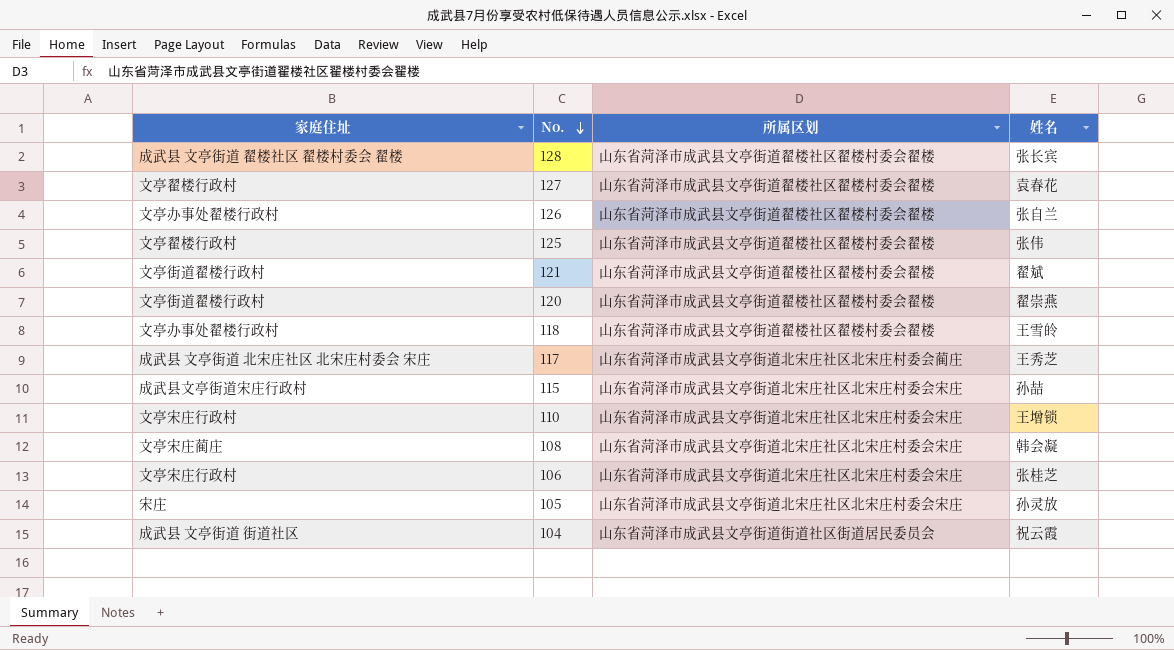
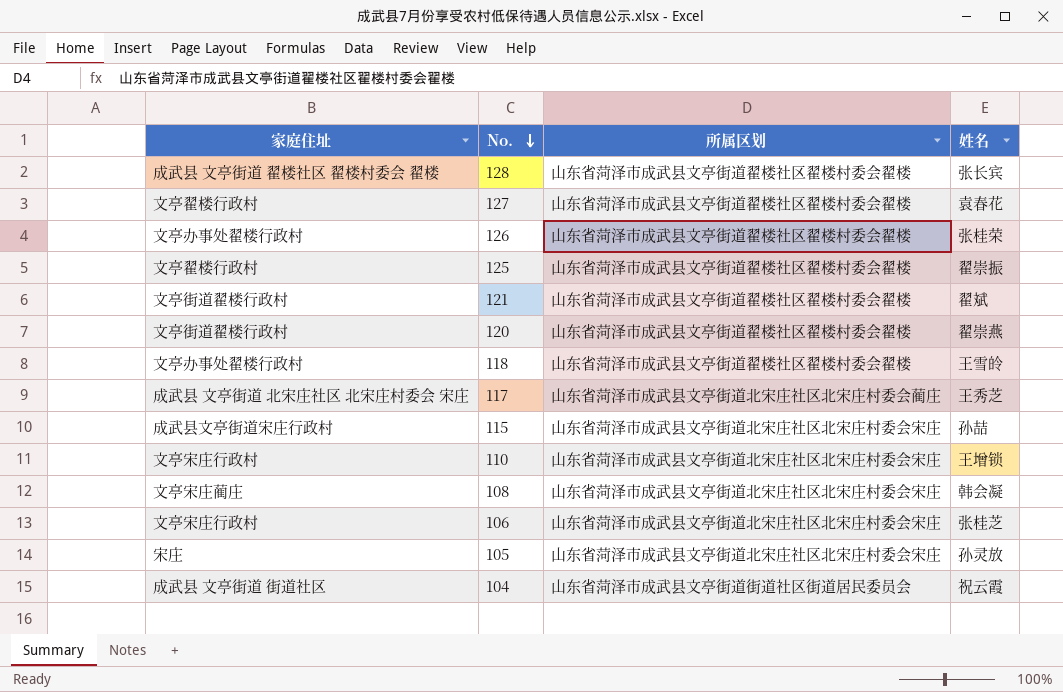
126 | 姓名: 张自兰 -> 张桂荣
125 | 姓名: 张伟 -> 翟崇振

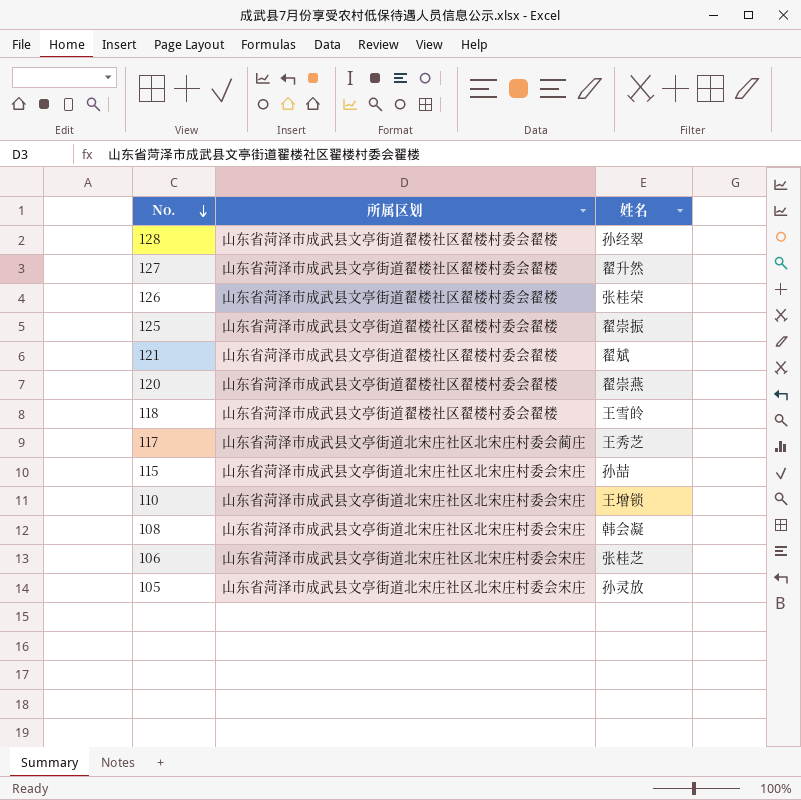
column 家庭住址 | position: 1 -> none
row 104: 成武县 文亭街道 街道社区 | 山东省菏泽市成武县文亭街道街道社区街道居民委员会 | 祝云霞 -> none
128 | 姓名: 张长宾 -> 孙经翠
127 | 姓名: 袁春花 -> 翟升然

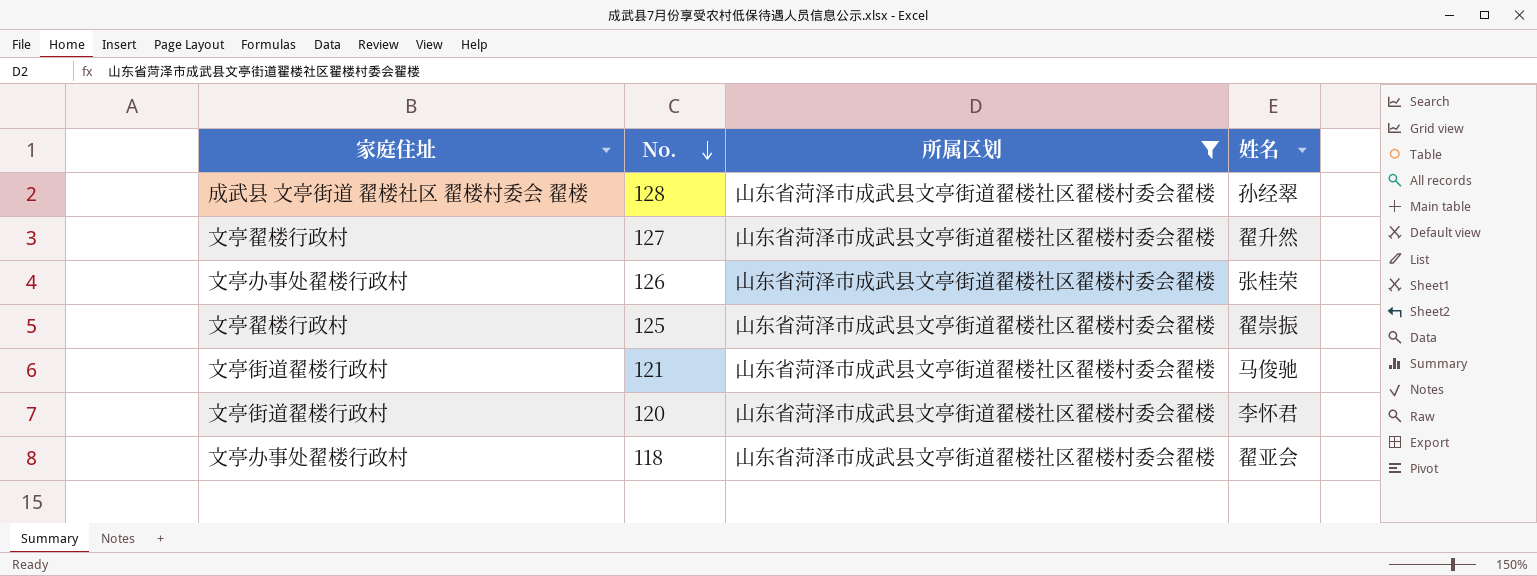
filter: none -> 所属区划 = 山东省菏泽市成武县文亭街道翟楼社区翟楼村委会翟楼
column 家庭住址 | position: none -> 1
121 | 姓名: 翟斌 -> 马俊驰
120 | 姓名: 翟崇燕 -> 李怀君
118 | 姓名: 王雪皊 -> 翟亚会

